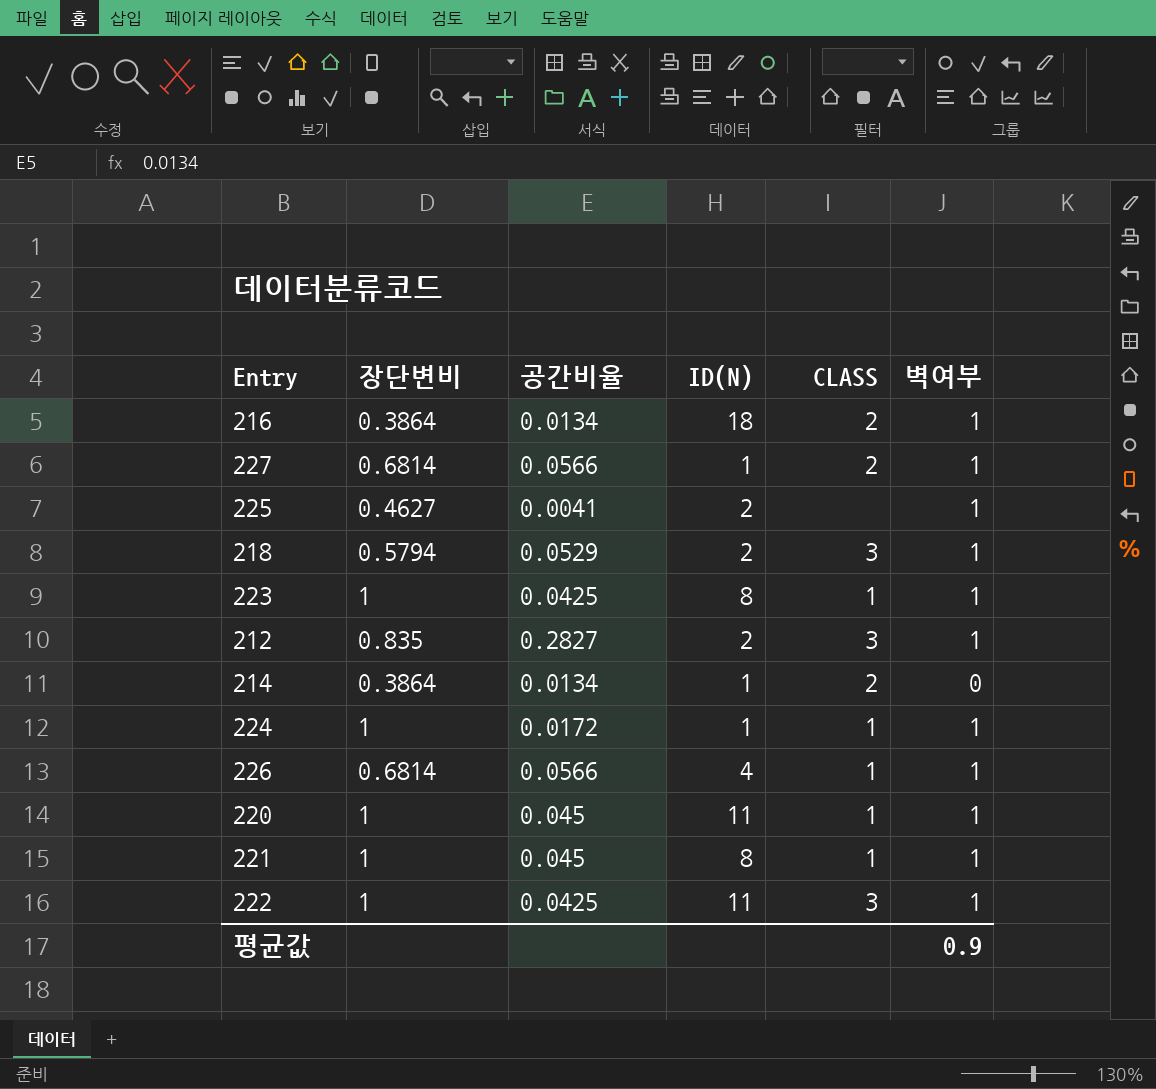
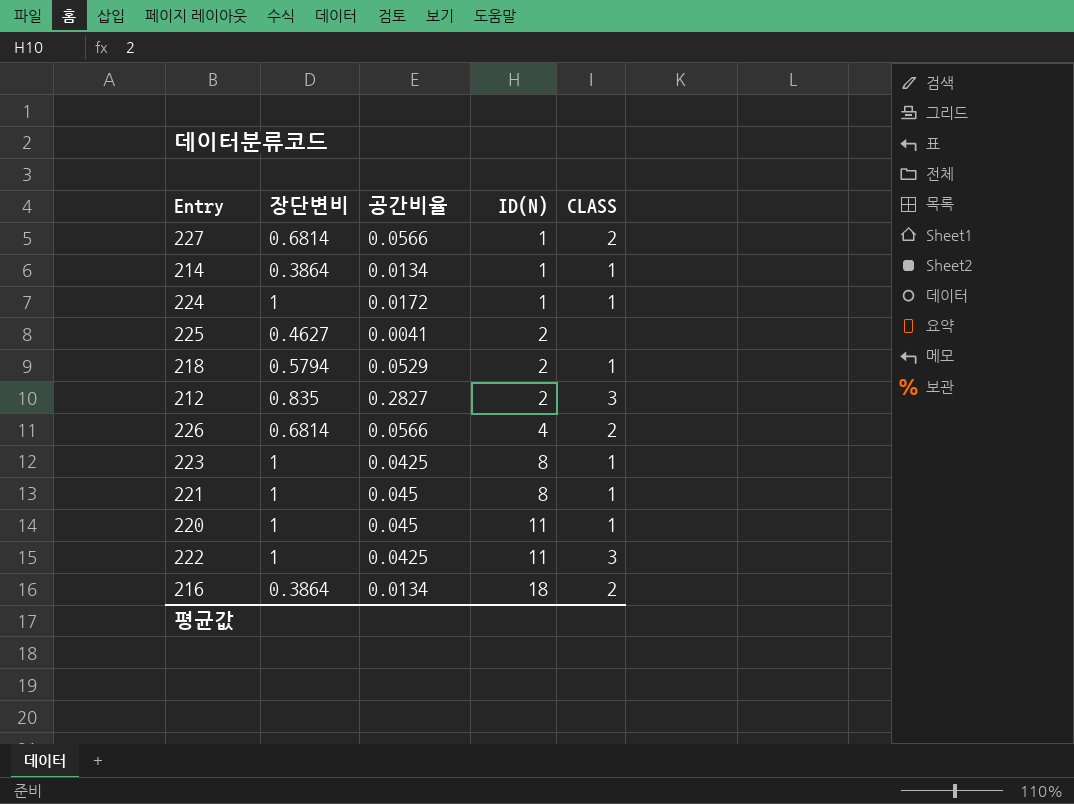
row order: none -> ID(N) ascending
column 벽여부 | position: 6 -> none
214 | CLASS: 2 -> 1
218 | CLASS: 3 -> 1
226 | CLASS: 1 -> 2

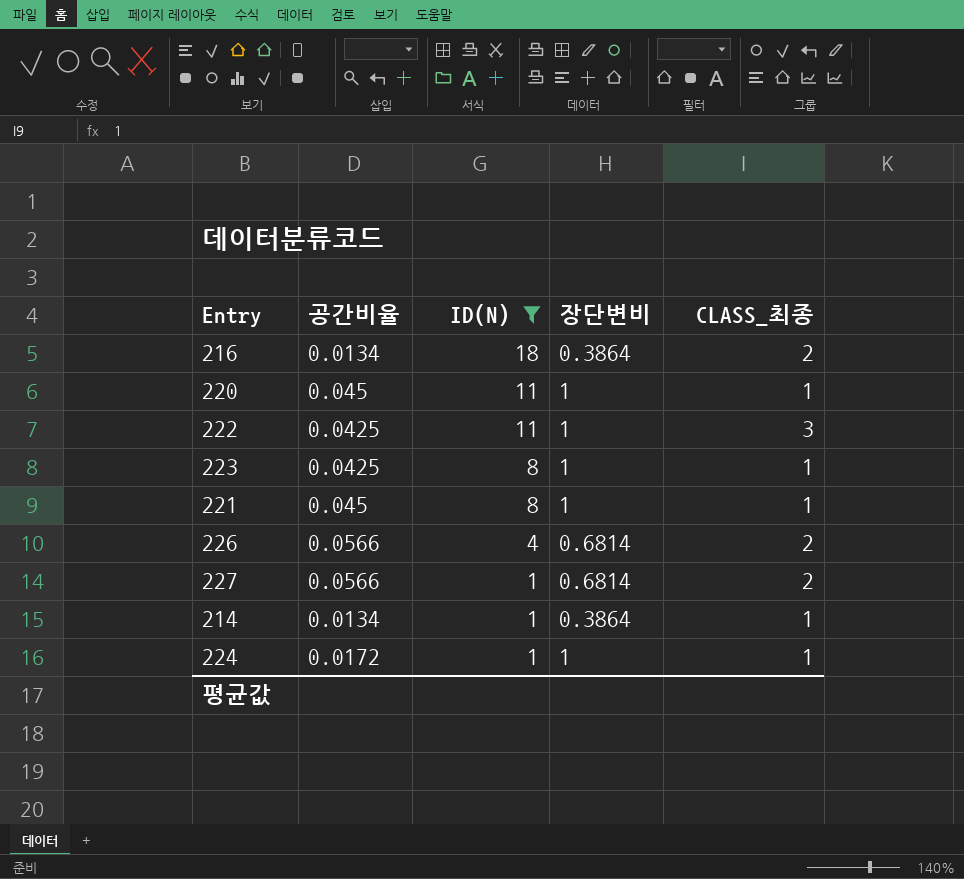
filter: none -> ID(N) != 2
row order: ID(N) ascending -> ID(N) descending
column 장단변비 | position: 2 -> 4
column name: CLASS -> CLASS_최종

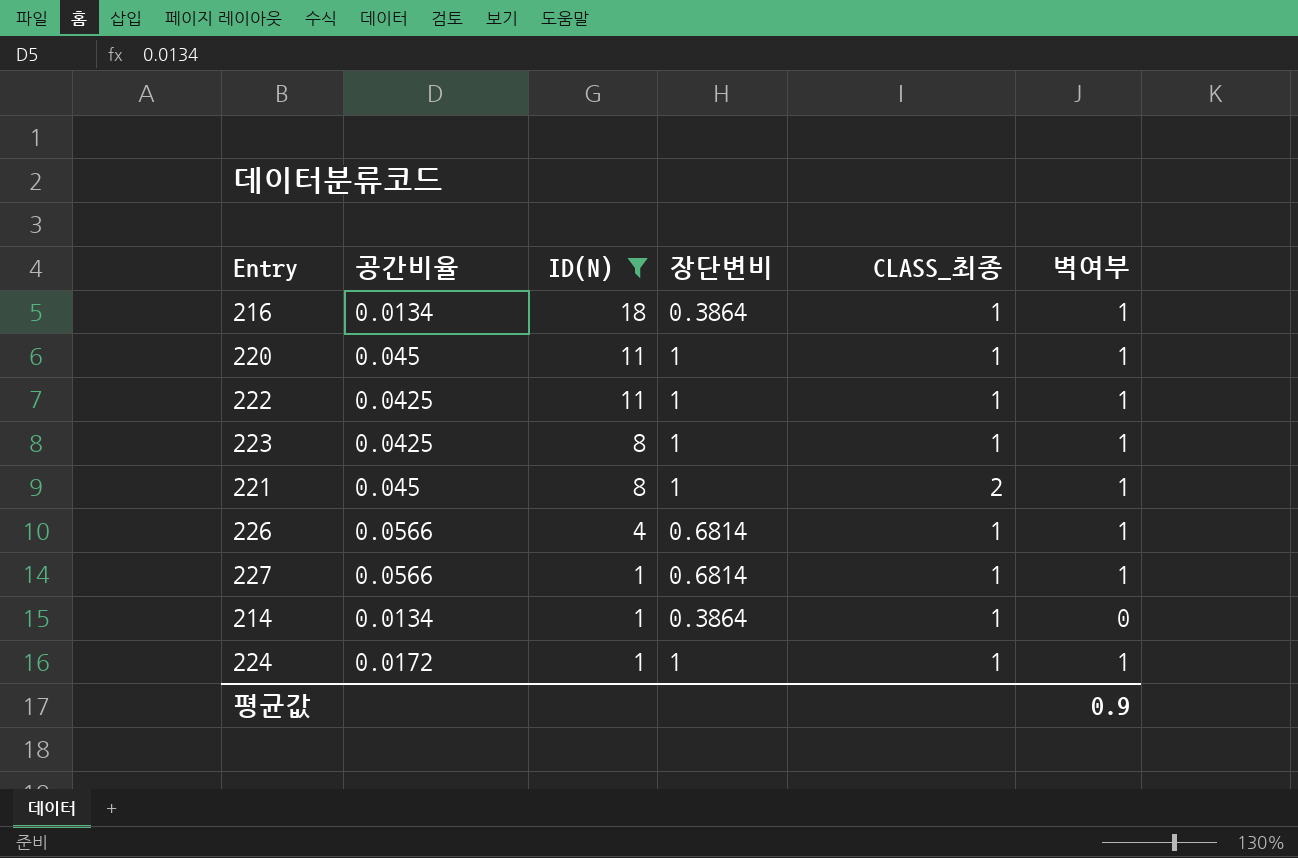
column 벽여부 | position: none -> 6
216 | CLASS_최종: 2 -> 1
222 | CLASS_최종: 3 -> 1
221 | CLASS_최종: 1 -> 2
226 | CLASS_최종: 2 -> 1
227 | CLASS_최종: 2 -> 1

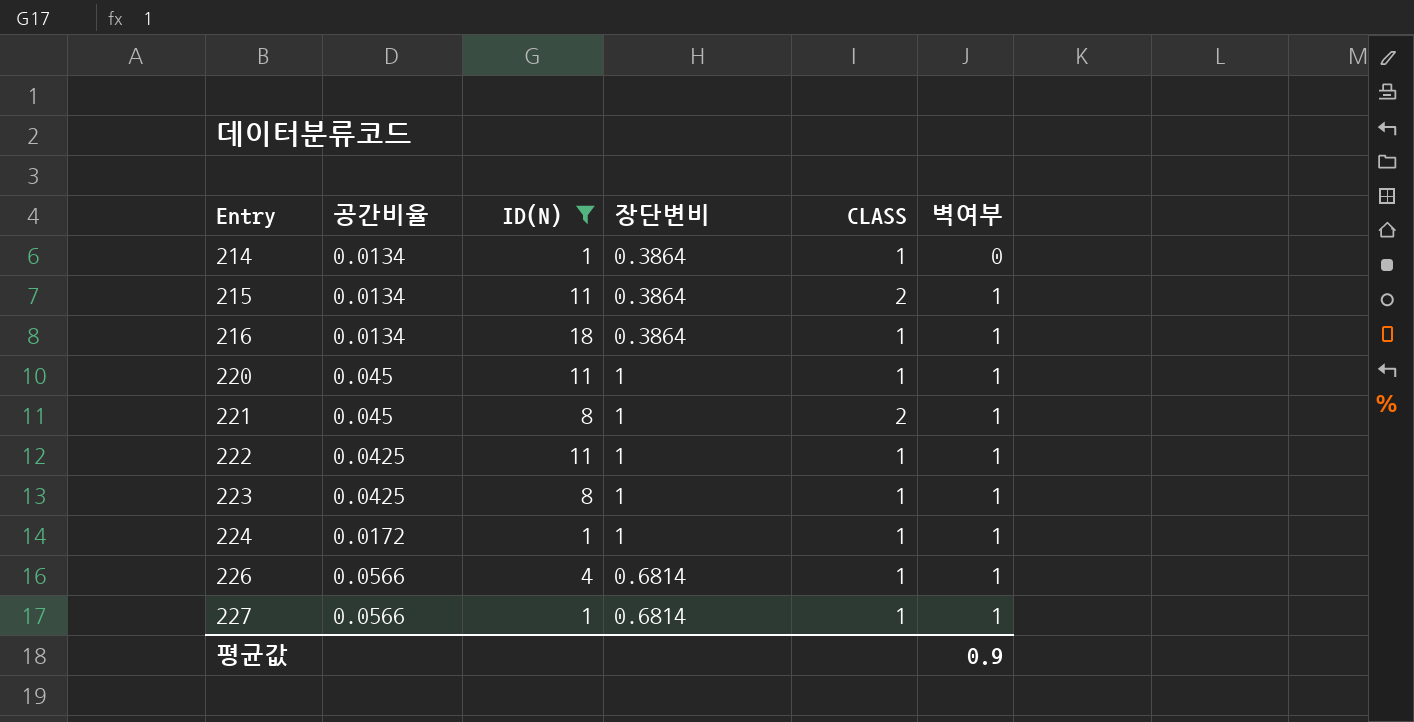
row order: ID(N) descending -> Entry ascending
column name: CLASS_최종 -> CLASS
row 215: none -> 0.0134 | 11 | 0.3864 | 2 | 1

